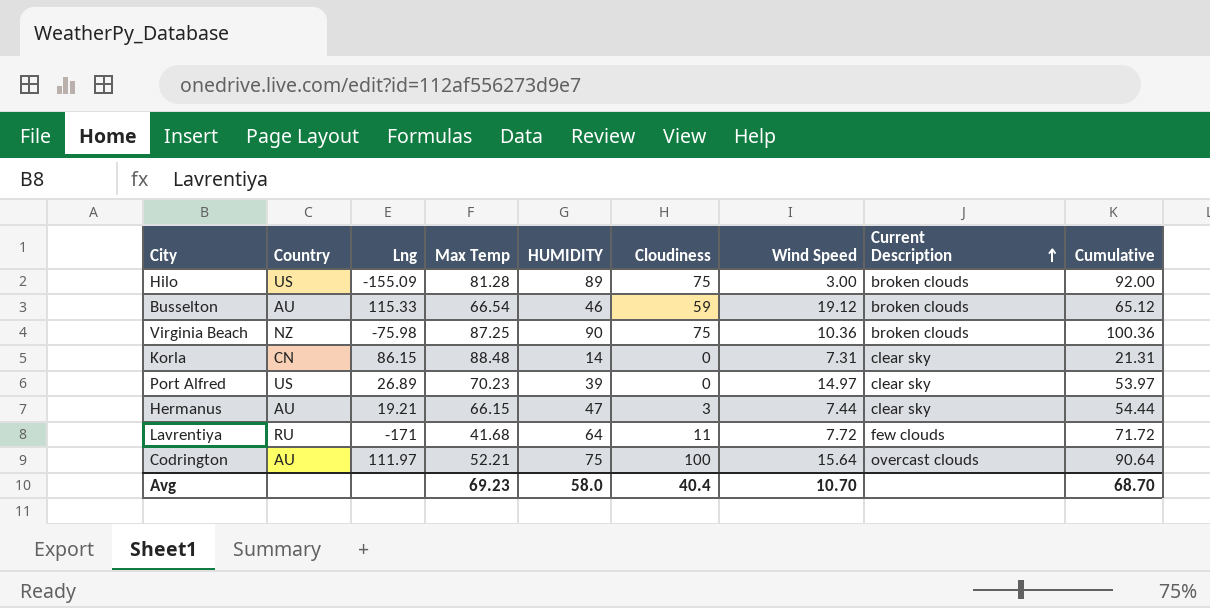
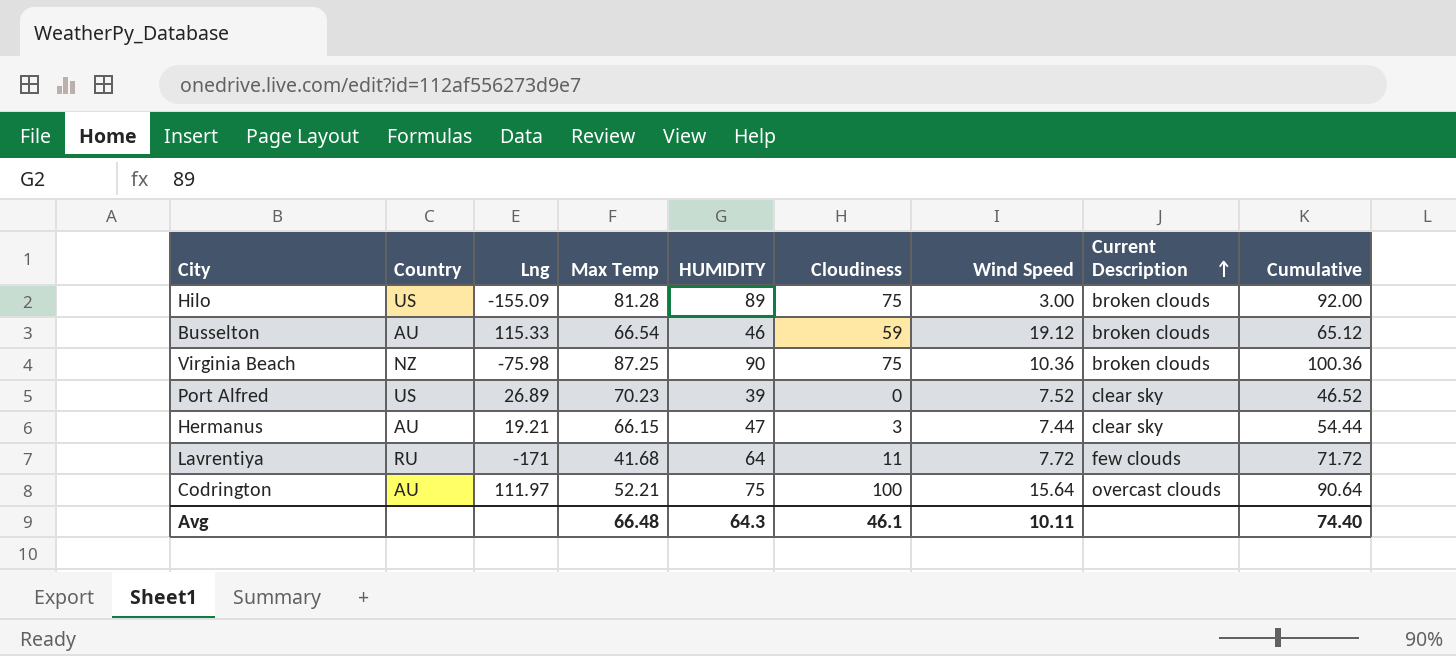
row Korla: CN | 86.15 | 88.48 | 14 | 0 | 7.31 | clear sky | 21.31 -> none
Port Alfred | Wind Speed: 14.97 -> 7.52
Port Alfred | Cumulative: 53.97 -> 46.52
Avg | Max Temp: 69.23 -> 66.48
Avg | HUMIDITY: 58.0 -> 64.3
Avg | Cloudiness: 40.4 -> 46.1
Avg | Wind Speed: 10.70 -> 10.11
Avg | Cumulative: 68.70 -> 74.40

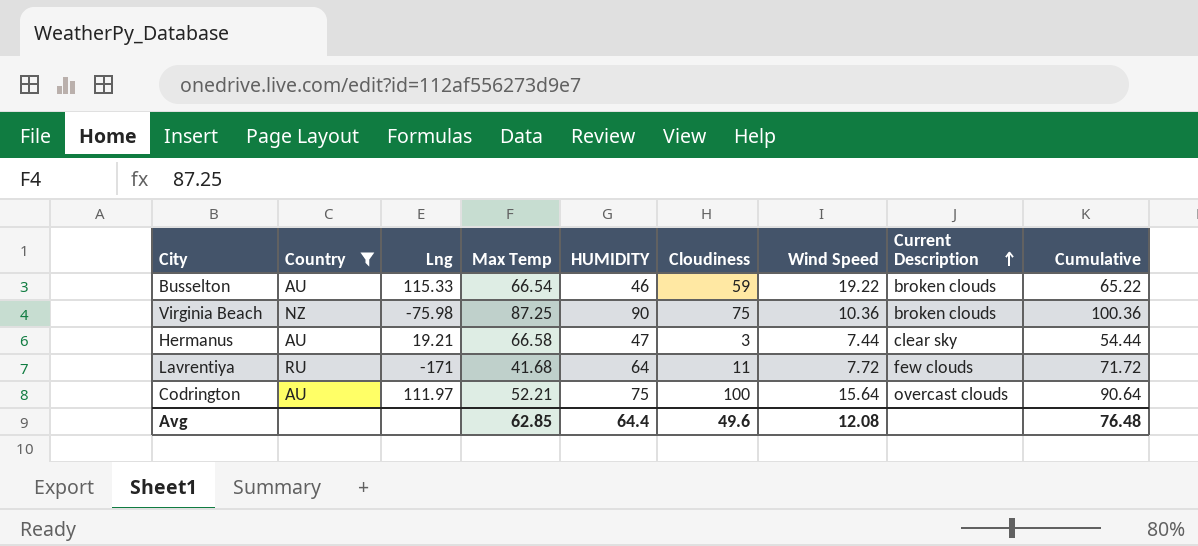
filter: none -> Country != US
Busselton | Wind Speed: 19.12 -> 19.22
Busselton | Cumulative: 65.12 -> 65.22
Hermanus | Max Temp: 66.15 -> 66.58
Avg | Max Temp: 66.48 -> 62.85
Avg | HUMIDITY: 64.3 -> 64.4
Avg | Cloudiness: 46.1 -> 49.6
Avg | Wind Speed: 10.11 -> 12.08
Avg | Cumulative: 74.40 -> 76.48

